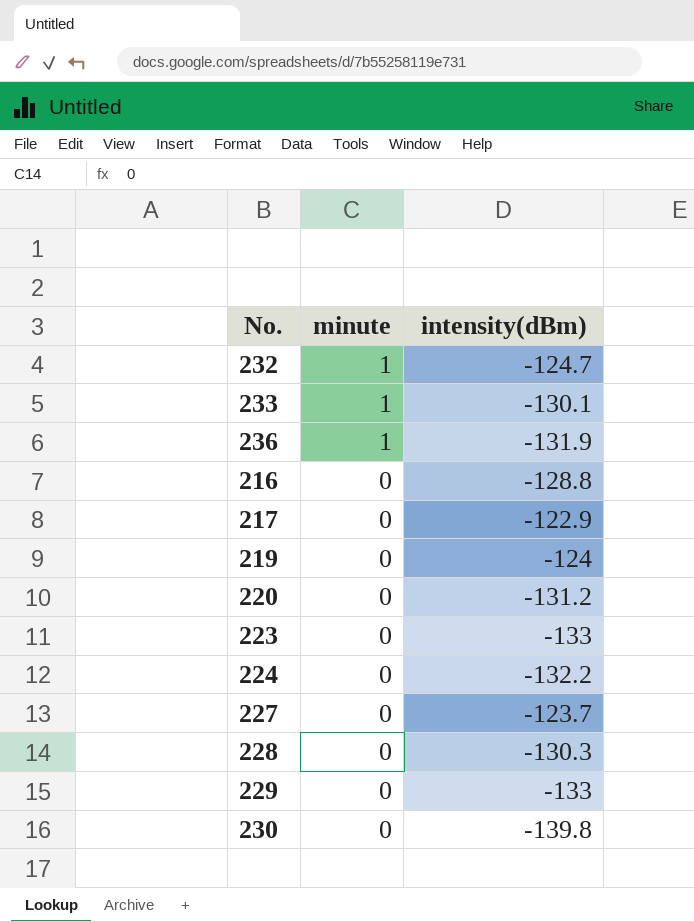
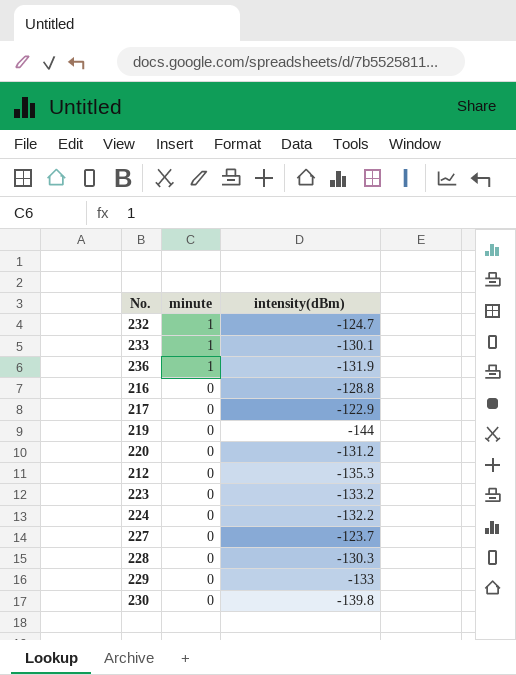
219 | intensity(dBm): -124 -> -144
row 212: none -> 0 | -135.3
223 | intensity(dBm): -133 -> -133.2

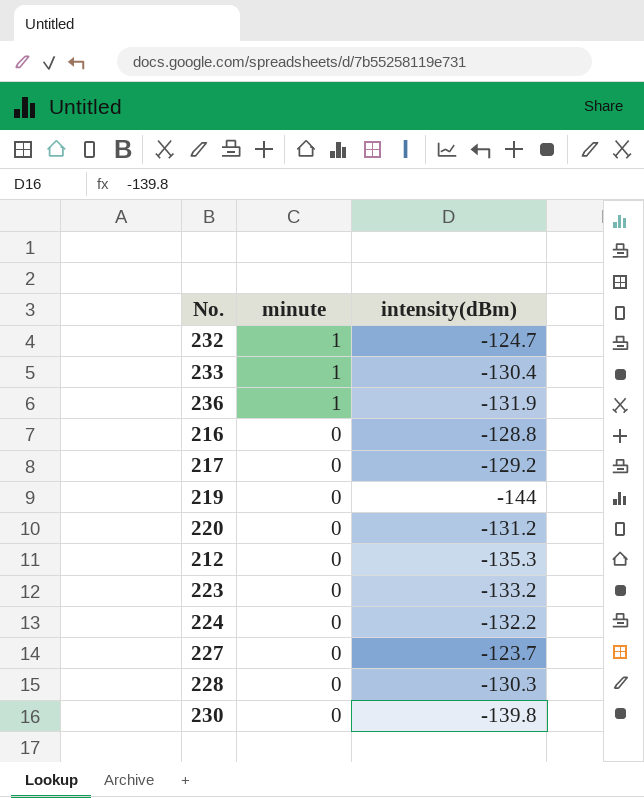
row 229: 0 | -133 -> none
233 | intensity(dBm): -130.1 -> -130.4
217 | intensity(dBm): -122.9 -> -129.2

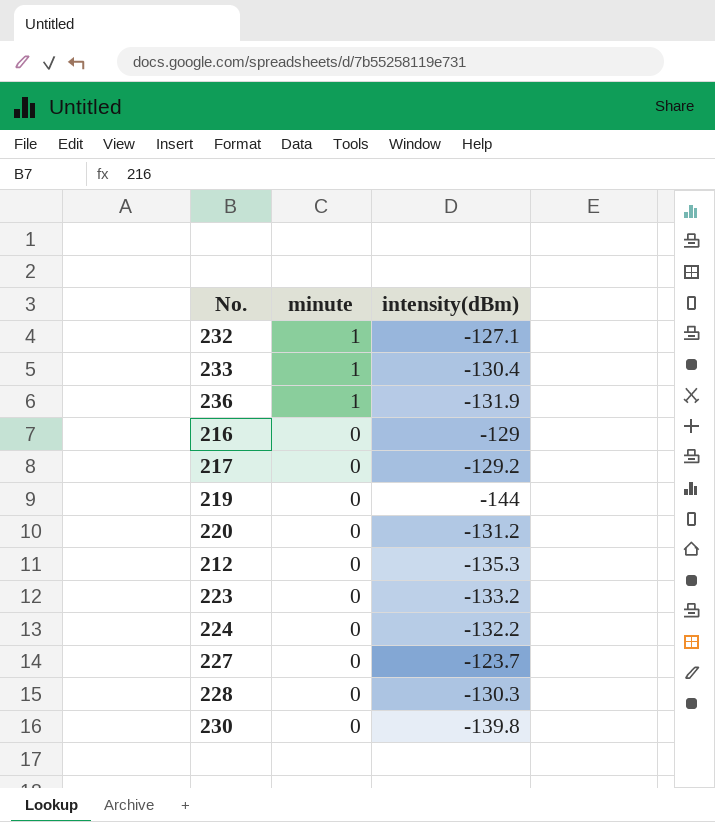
232 | intensity(dBm): -124.7 -> -127.1
216 | intensity(dBm): -128.8 -> -129

